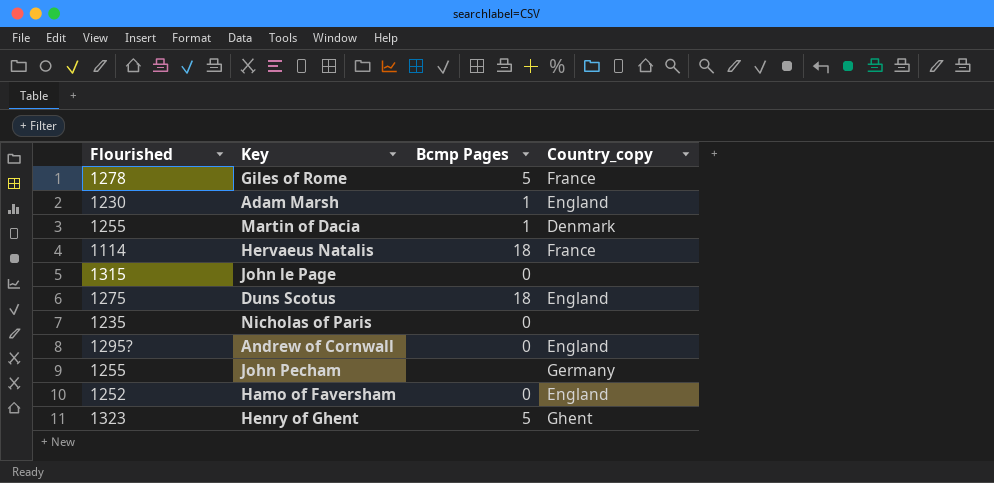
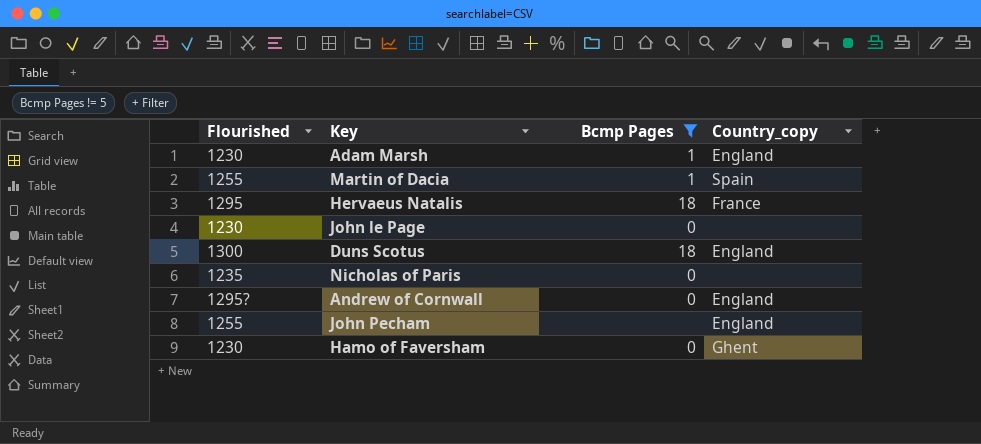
filter: none -> Bcmp Pages != 5
Martin of Dacia | Country_copy: Denmark -> Spain
Hervaeus Natalis | Flourished: 1114 -> 1295
John le Page | Flourished: 1315 -> 1230
Duns Scotus | Flourished: 1275 -> 1300
John Pecham | Country_copy: Germany -> England
Hamo of Faversham | Flourished: 1252 -> 1230
Hamo of Faversham | Country_copy: England -> Ghent

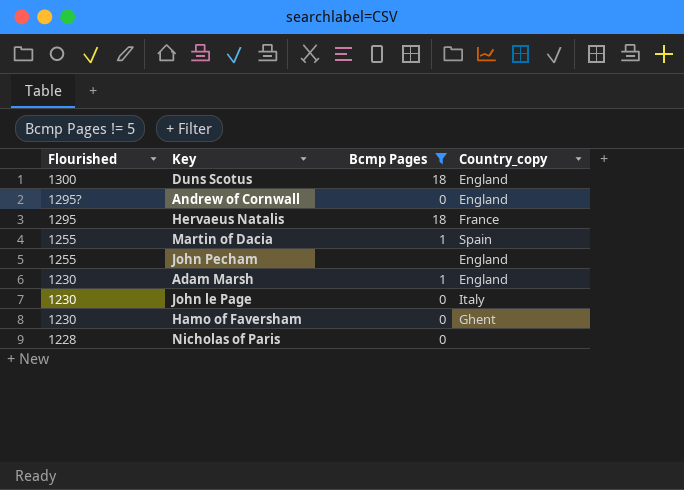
row order: none -> Flourished descending
John le Page | Country_copy: none -> Italy
Nicholas of Paris | Flourished: 1235 -> 1228

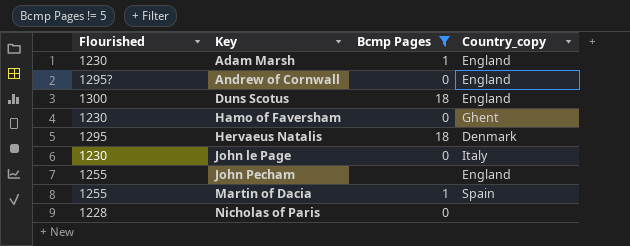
row order: Flourished descending -> Key ascending
Hervaeus Natalis | Country_copy: France -> Denmark

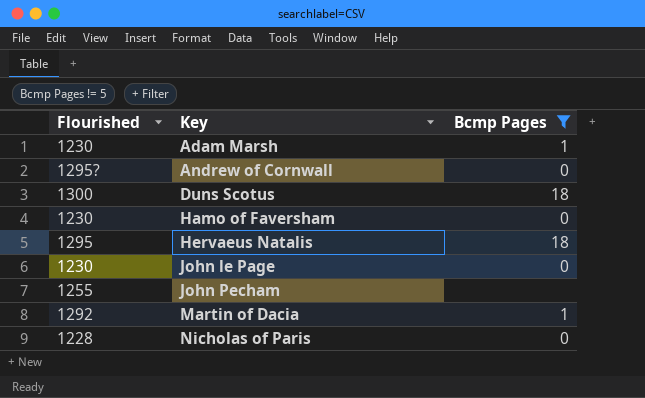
column Country_copy | position: 4 -> none
Martin of Dacia | Flourished: 1255 -> 1292

